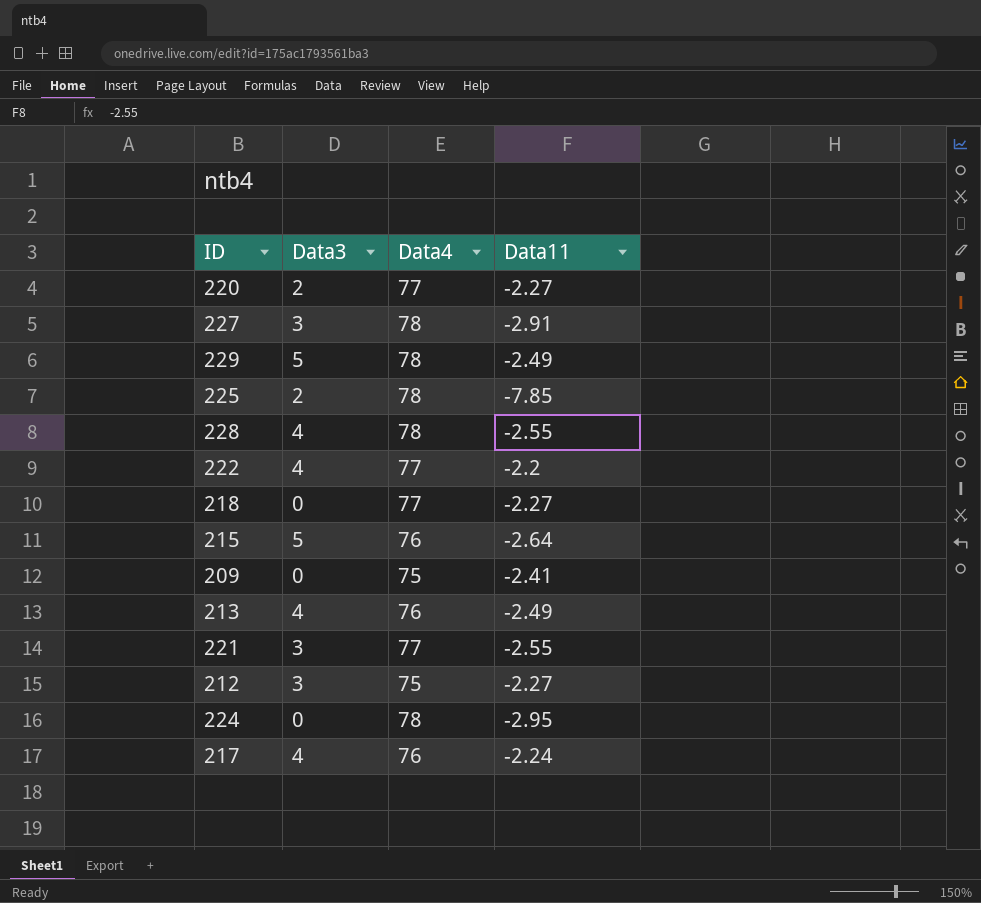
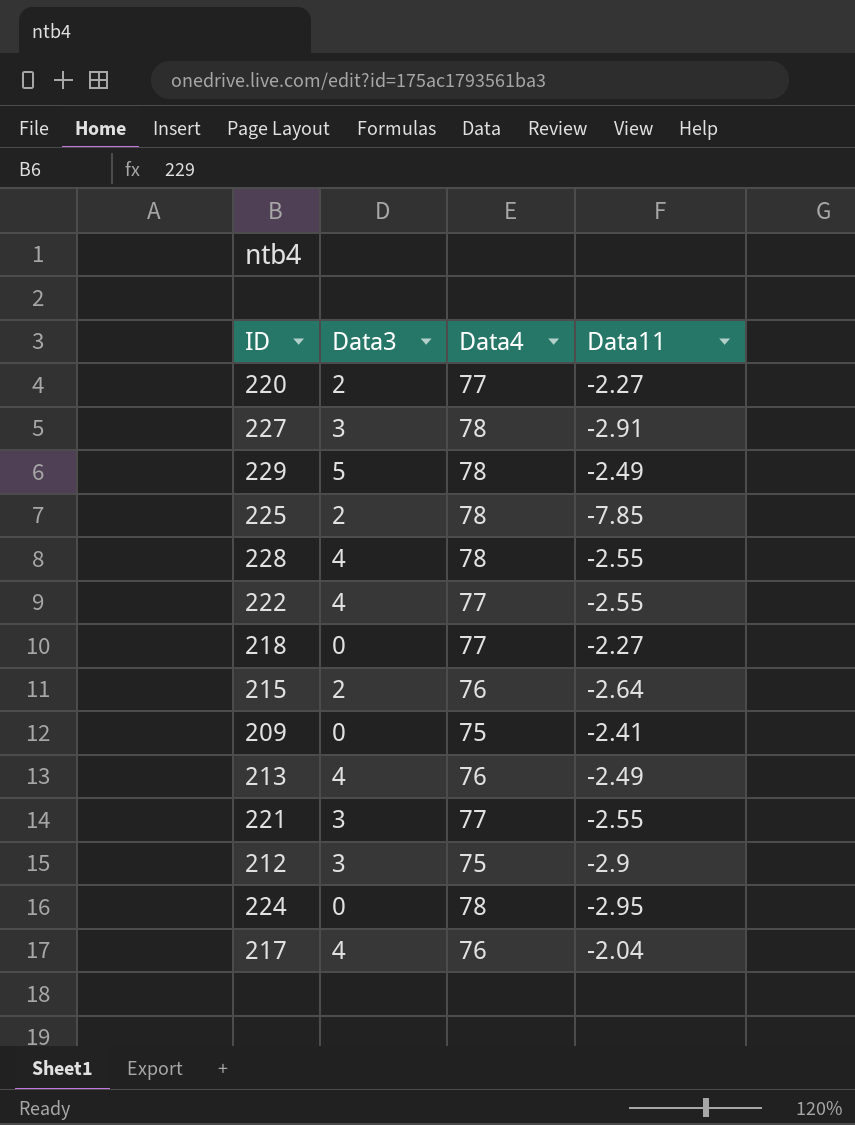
222 | Data11: -2.2 -> -2.55
215 | Data3: 5 -> 2
212 | Data11: -2.27 -> -2.9
217 | Data11: -2.24 -> -2.04

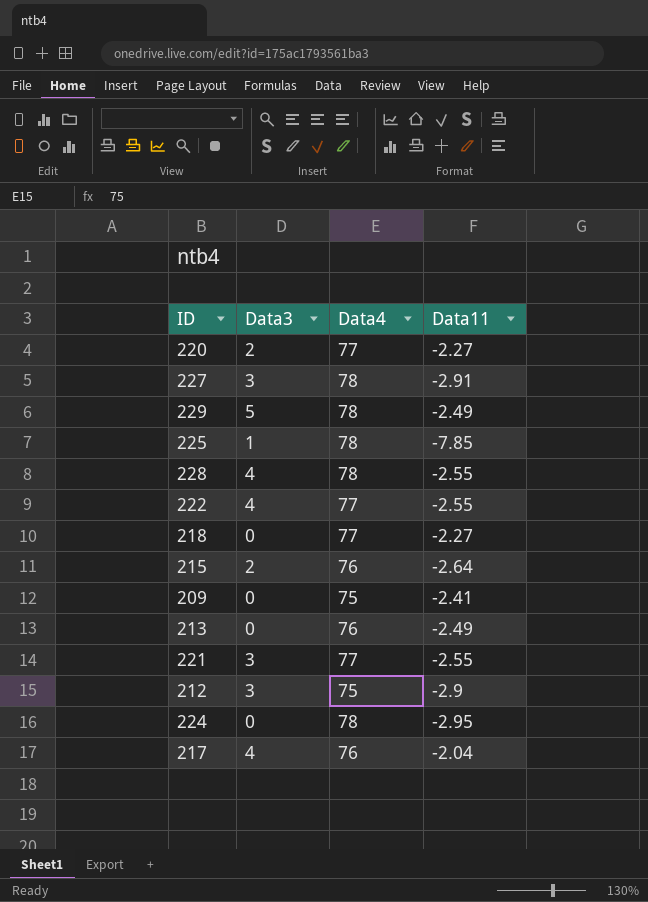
225 | Data3: 2 -> 1
213 | Data3: 4 -> 0

